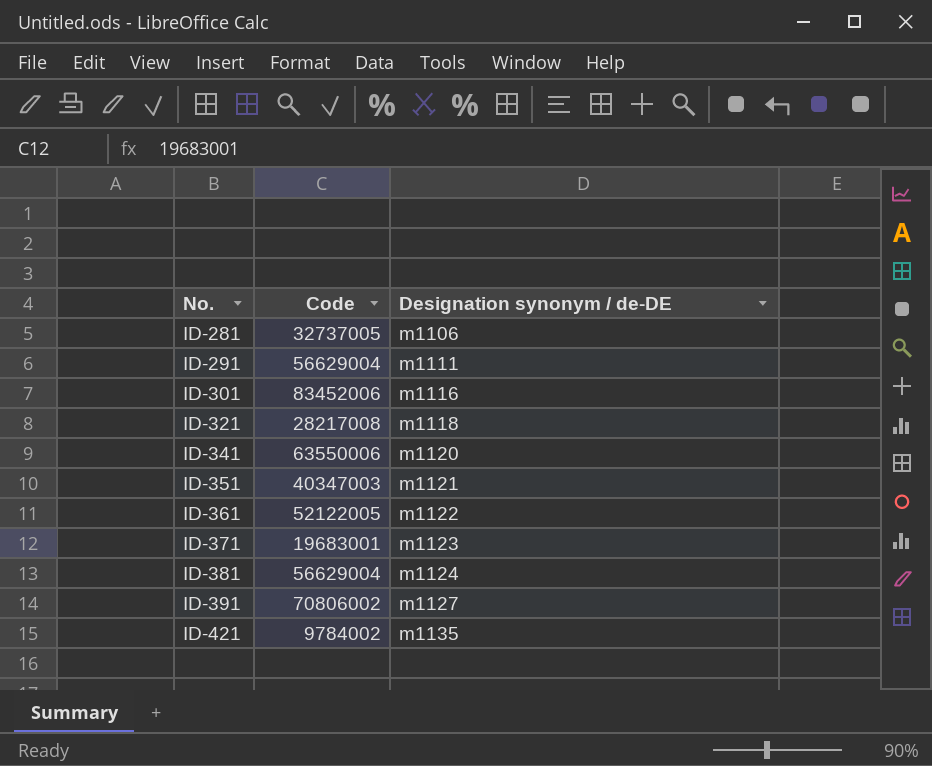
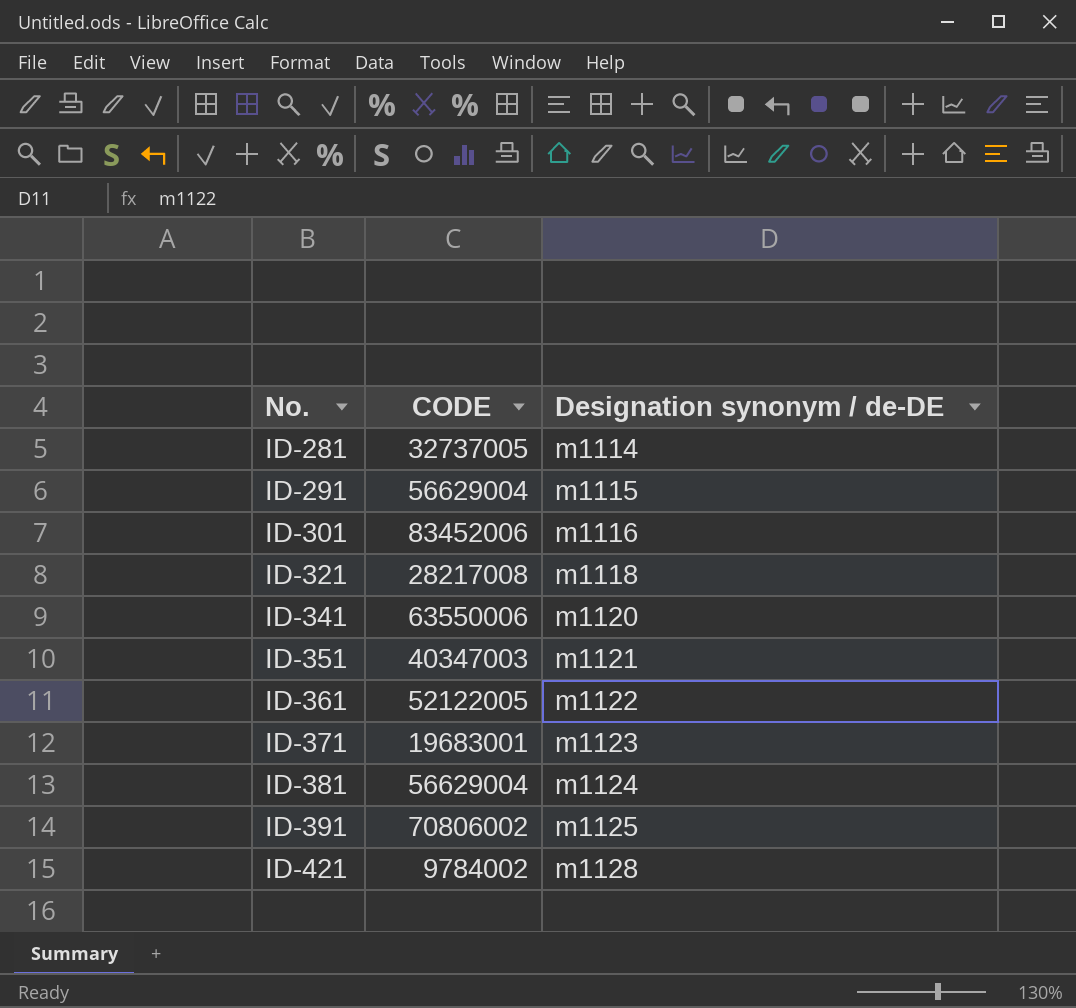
column name: Code -> CODE
ID-281 | Designation synonym / de-DE: m1106 -> m1114
ID-291 | Designation synonym / de-DE: m1111 -> m1115
ID-391 | Designation synonym / de-DE: m1127 -> m1125
ID-421 | Designation synonym / de-DE: m1135 -> m1128

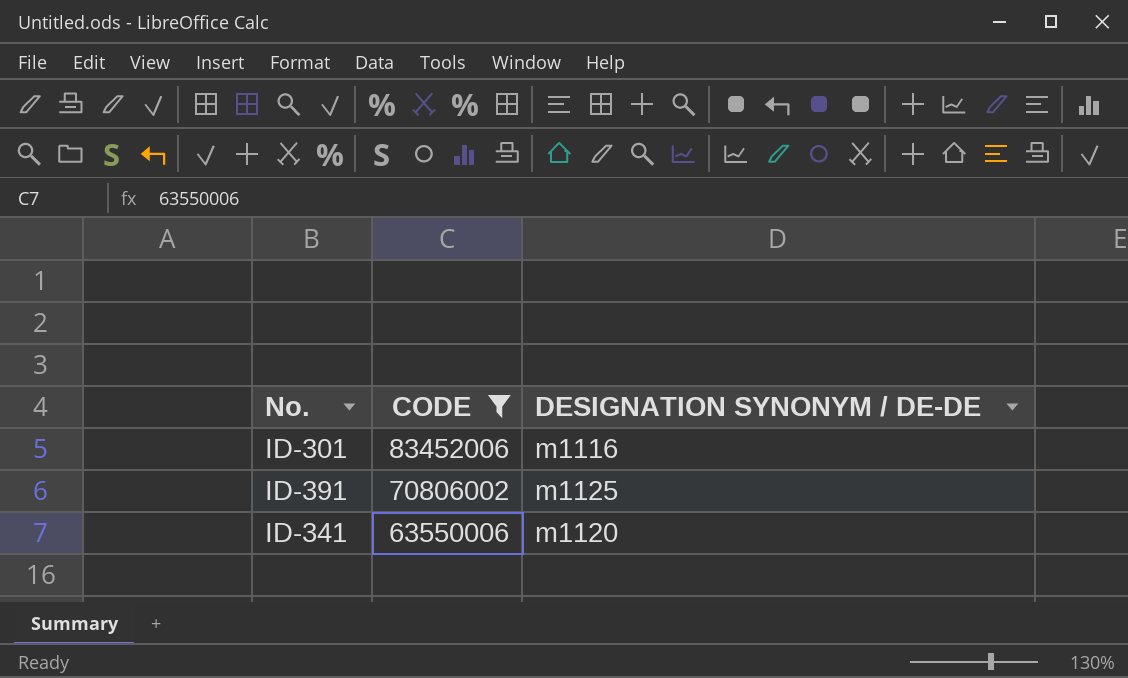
filter: none -> CODE >= 63550006
row order: No. ascending -> CODE descending
column name: Designation synonym / de-DE -> DESIGNATION SYNONYM / DE-DE

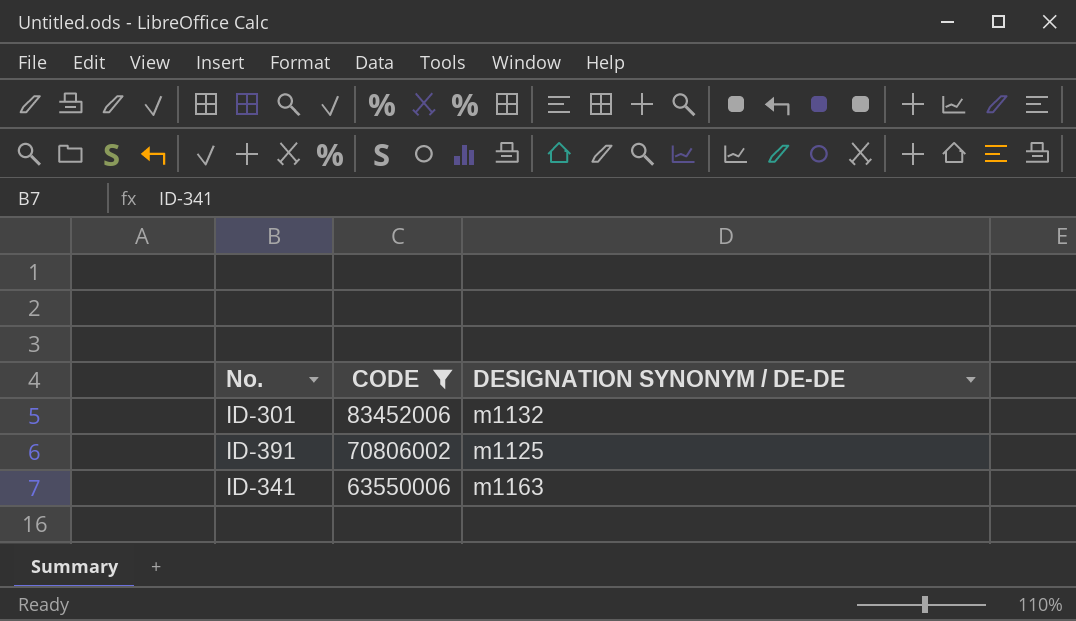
ID-301 | DESIGNATION SYNONYM / DE-DE: m1116 -> m1132
ID-341 | DESIGNATION SYNONYM / DE-DE: m1120 -> m1163

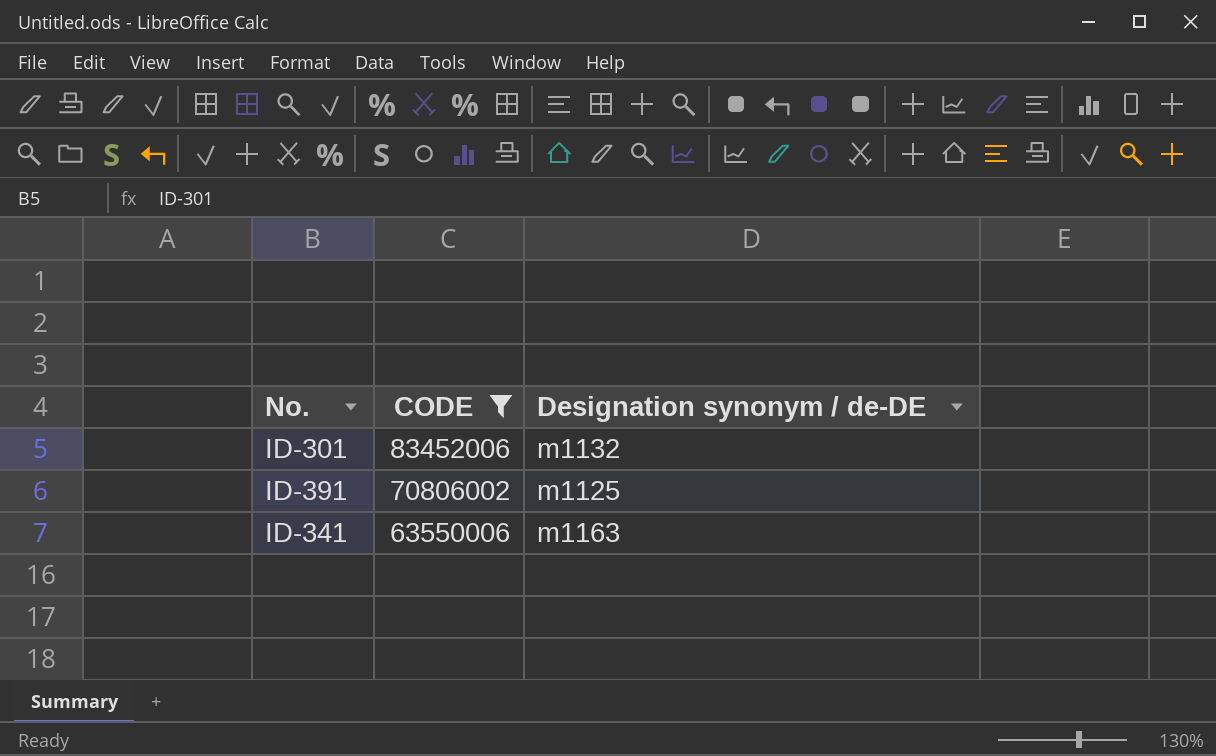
column name: DESIGNATION SYNONYM / DE-DE -> Designation synonym / de-DE

